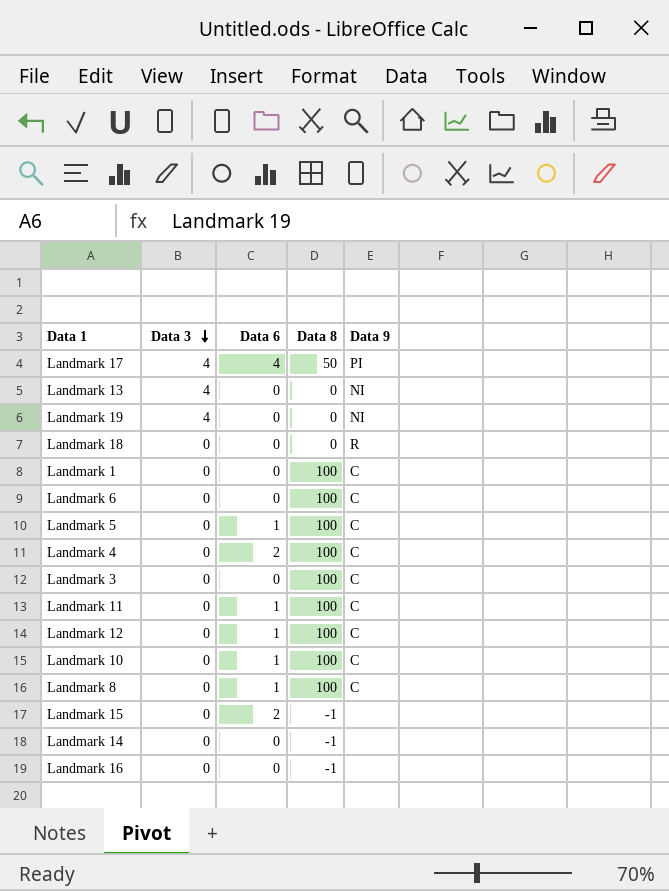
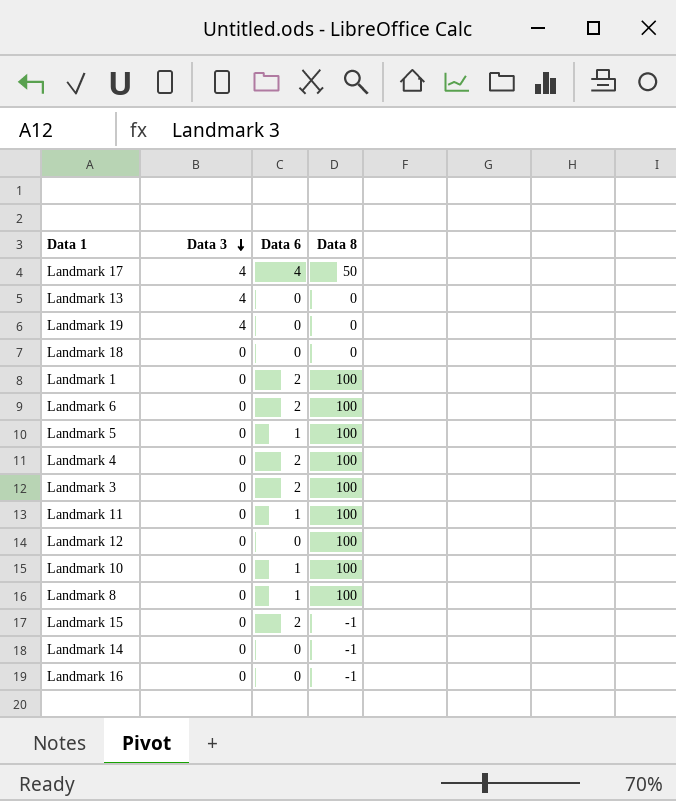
column Data 9 | position: 5 -> none
Landmark 1 | Data 6: 0 -> 2
Landmark 6 | Data 6: 0 -> 2
Landmark 3 | Data 6: 0 -> 2
Landmark 12 | Data 6: 1 -> 0

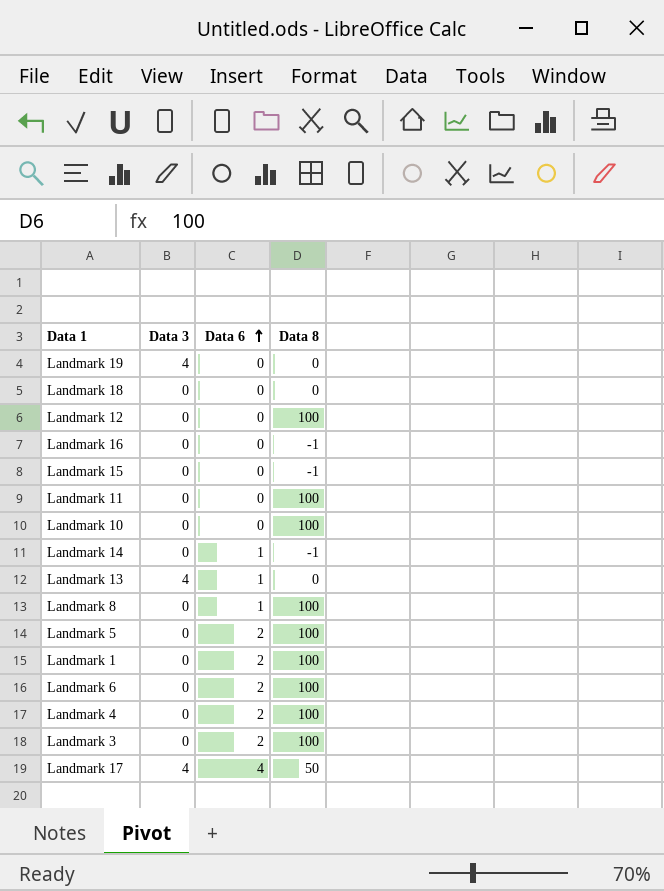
row order: Data 3 descending -> Data 6 ascending
Landmark 15 | Data 6: 2 -> 0
Landmark 11 | Data 6: 1 -> 0
Landmark 10 | Data 6: 1 -> 0
Landmark 14 | Data 6: 0 -> 1
Landmark 13 | Data 6: 0 -> 1
Landmark 5 | Data 6: 1 -> 2

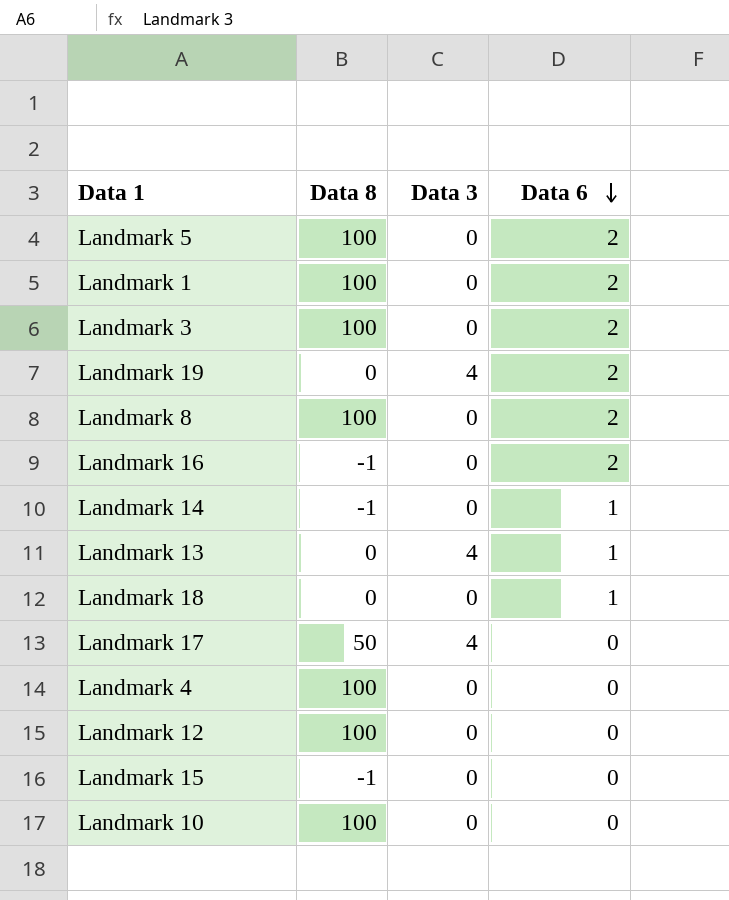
row order: Data 6 ascending -> Data 6 descending
column Data 8 | position: 4 -> 2
row Landmark 11: 0 | 0 | 100 -> none
row Landmark 6: 0 | 2 | 100 -> none
Landmark 19 | Data 6: 0 -> 2
Landmark 8 | Data 6: 1 -> 2
Landmark 16 | Data 6: 0 -> 2
Landmark 18 | Data 6: 0 -> 1
Landmark 17 | Data 6: 4 -> 0
Landmark 4 | Data 6: 2 -> 0

